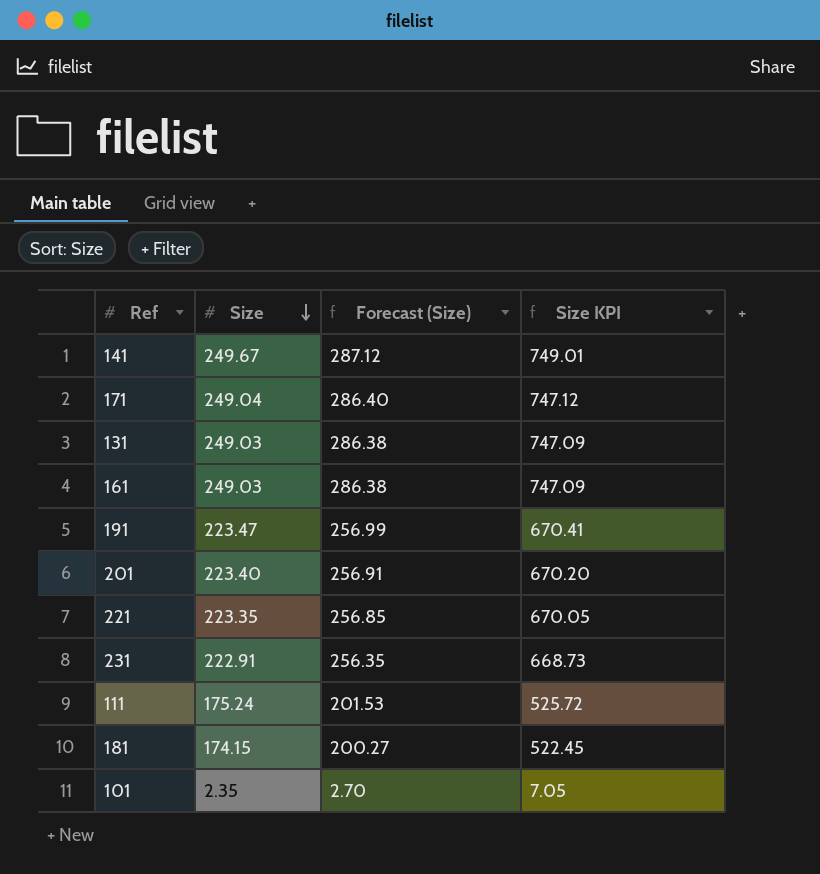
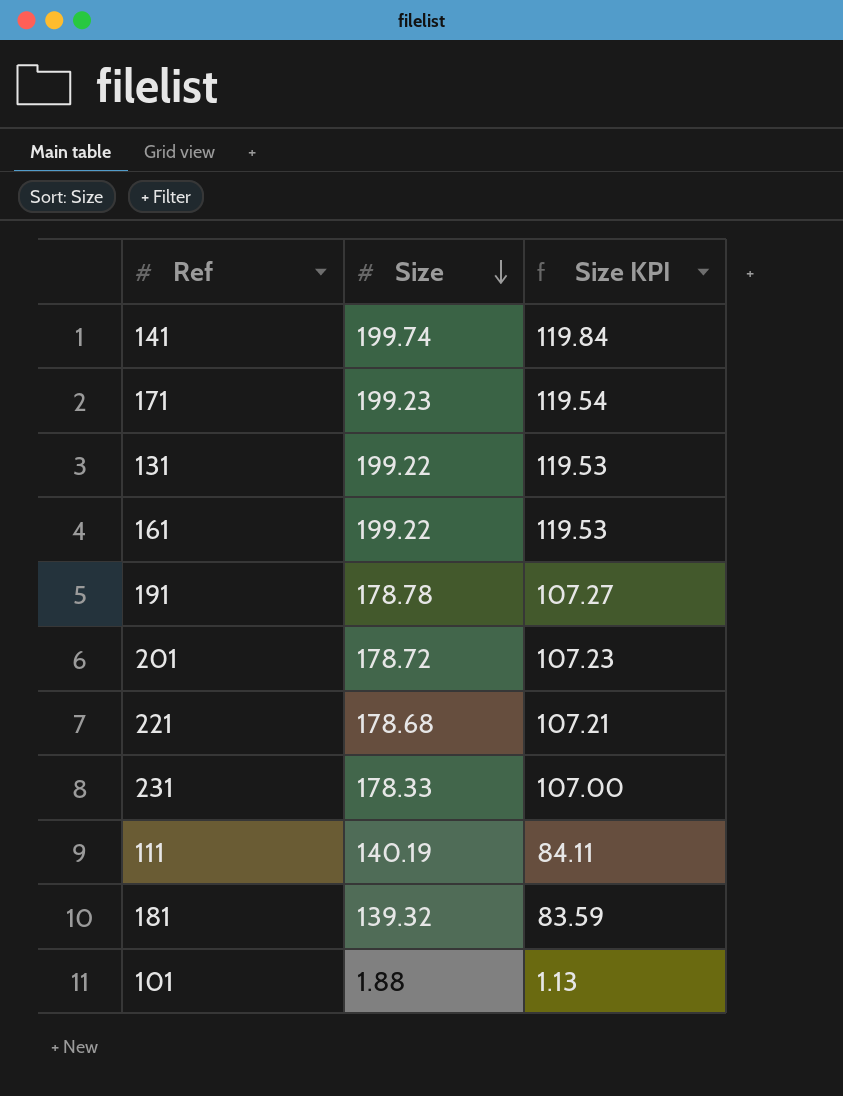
column Forecast (Size) | formula: [Size] * 1.15 -> none
column Size KPI | formula: [Size] * 3 -> [Size] * 0.6
141 | Size: 249.67 -> 199.74
171 | Size: 249.04 -> 199.23
131 | Size: 249.03 -> 199.22
161 | Size: 249.03 -> 199.22
191 | Size: 223.47 -> 178.78
201 | Size: 223.40 -> 178.72
221 | Size: 223.35 -> 178.68
231 | Size: 222.91 -> 178.33
111 | Size: 175.24 -> 140.19
181 | Size: 174.15 -> 139.32
101 | Size: 2.35 -> 1.88

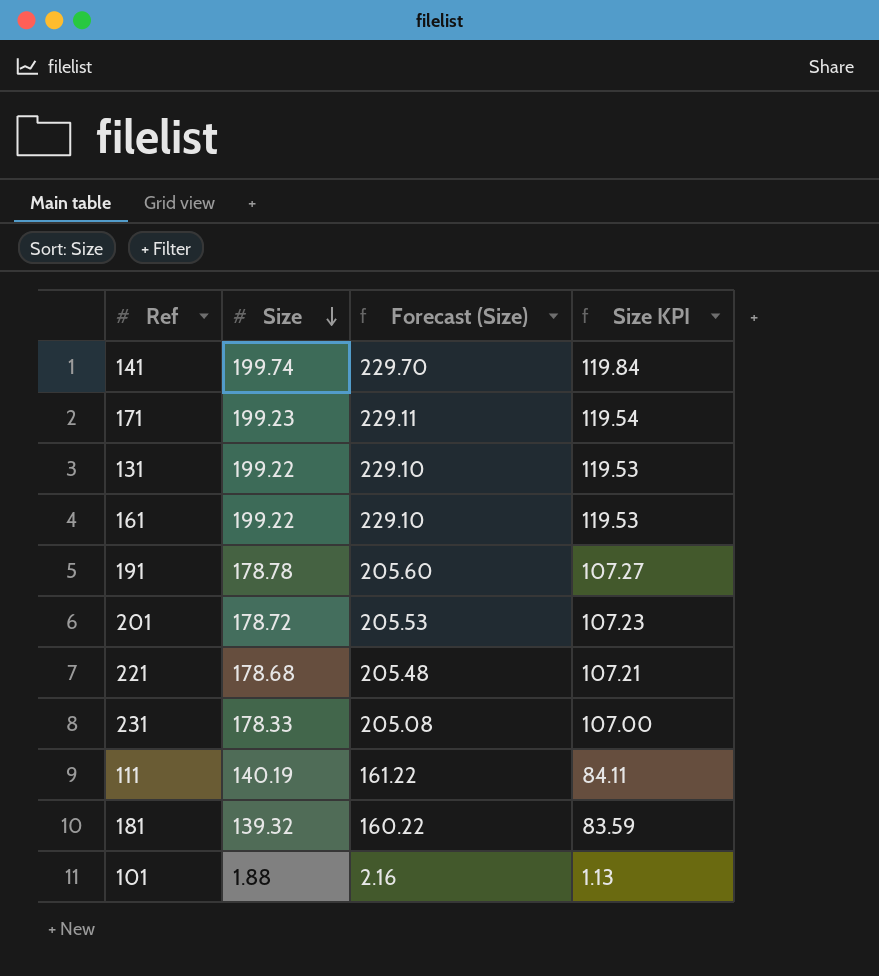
column Forecast (Size) | formula: none -> [Size] * 1.15

